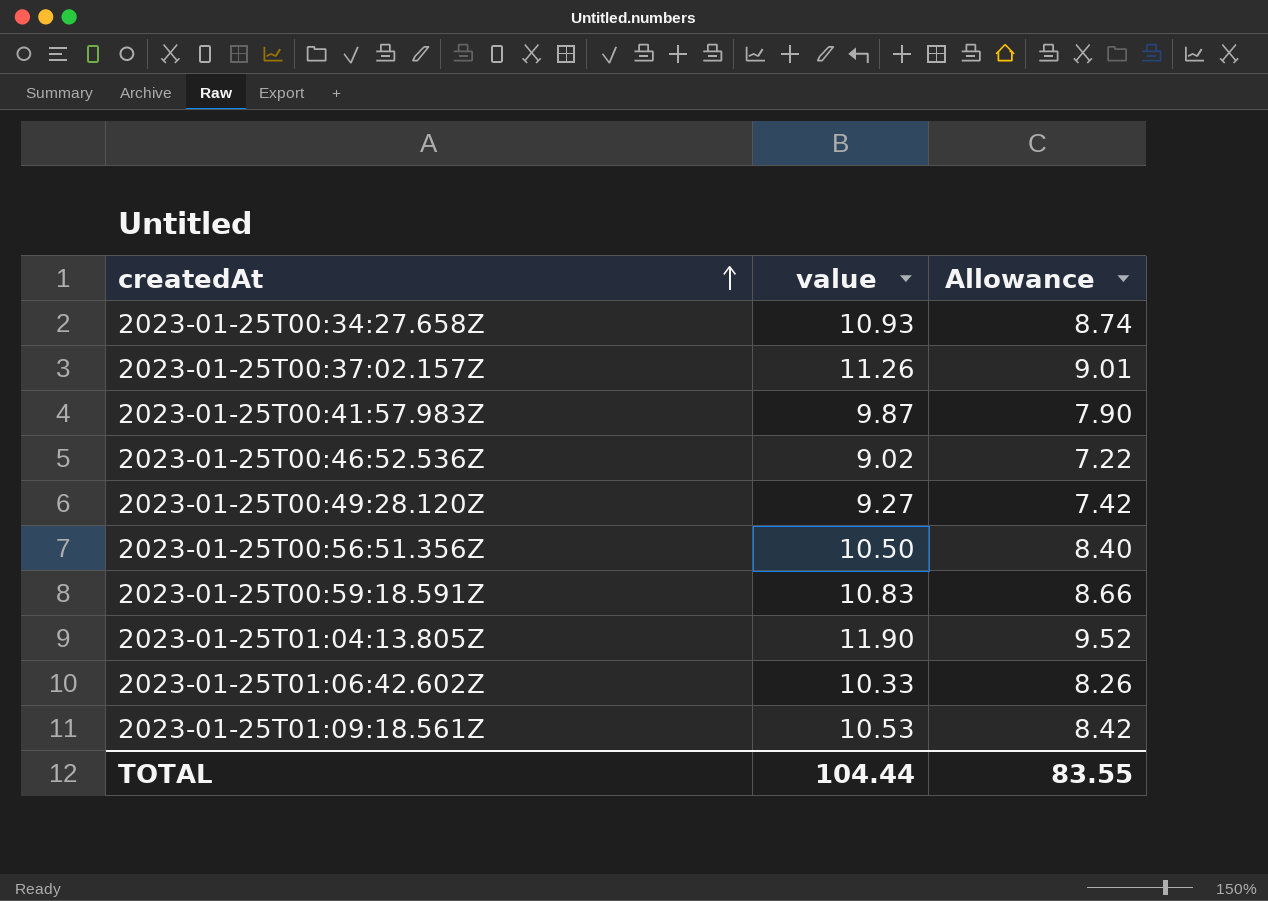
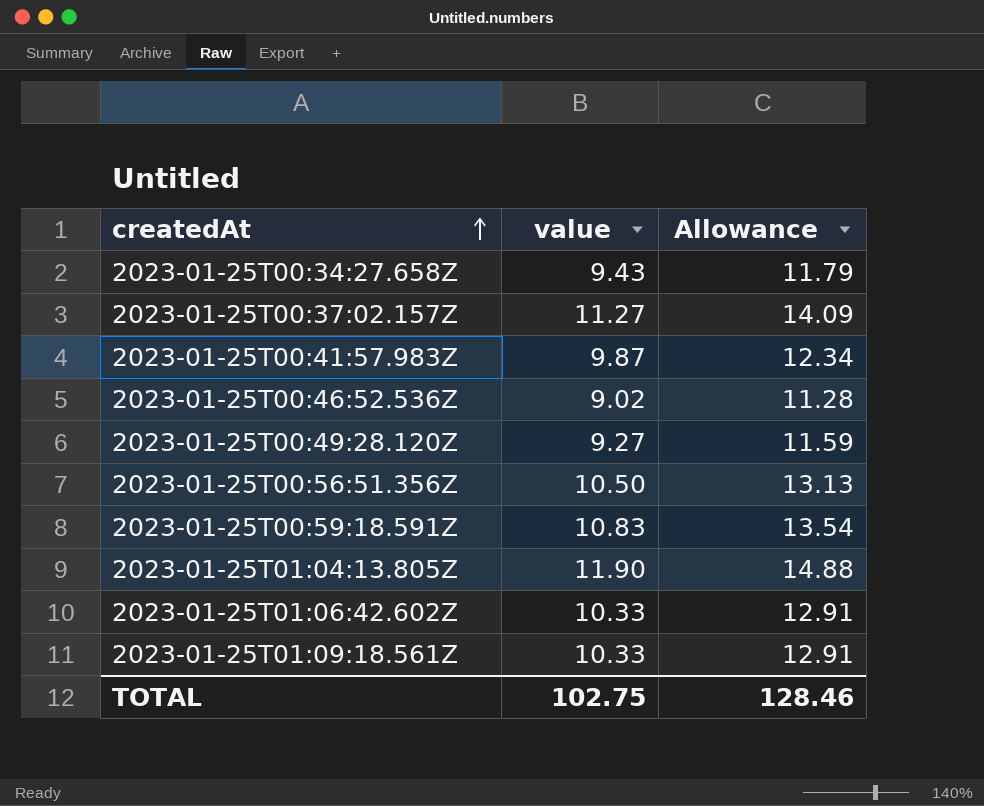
column Allowance | formula: [value] * 0.8 -> [value] * 1.25
2023-01-25T00:34:27.658Z | value: 10.93 -> 9.43
2023-01-25T00:37:02.157Z | value: 11.26 -> 11.27
2023-01-25T01:09:18.561Z | value: 10.53 -> 10.33
TOTAL | value: 104.44 -> 102.75
TOTAL | Allowance: 83.55 -> 128.46

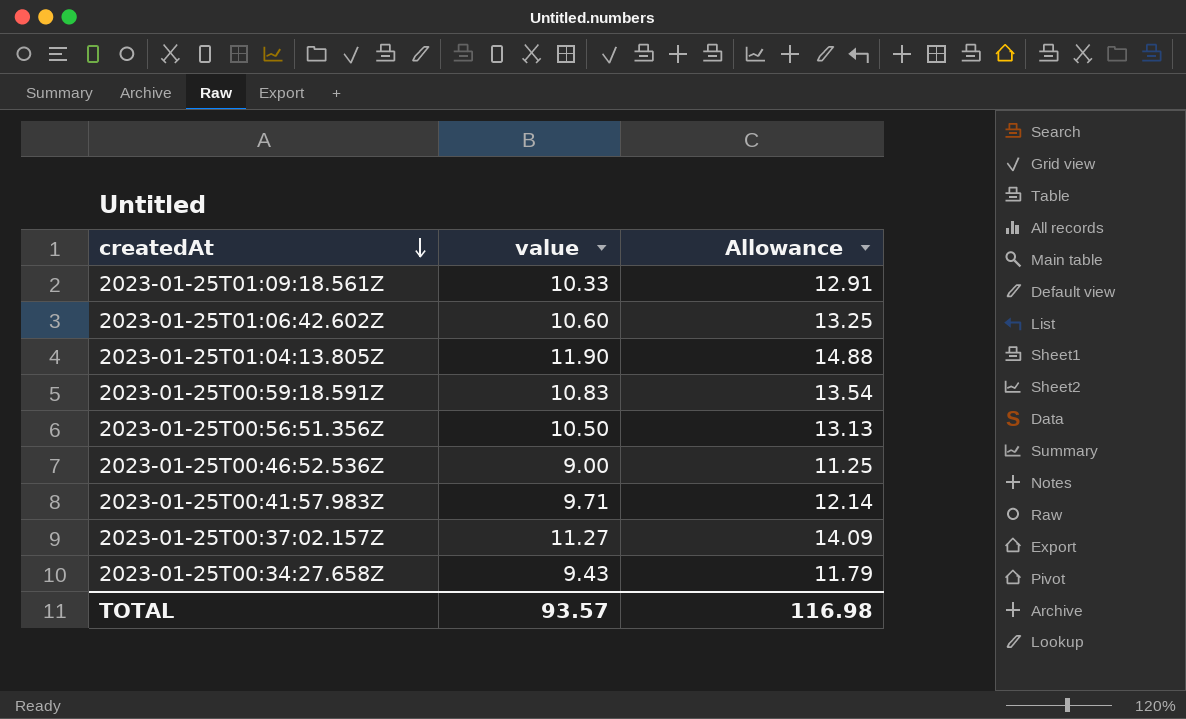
row order: createdAt ascending -> createdAt descending
row 2023-01-25T00:49:28.120Z: 9.27 | 11.59 -> none
2023-01-25T01:06:42.602Z | value: 10.33 -> 10.60
2023-01-25T01:06:42.602Z | Allowance: 12.91 -> 13.25
2023-01-25T00:46:52.536Z | value: 9.02 -> 9.00
2023-01-25T00:46:52.536Z | Allowance: 11.28 -> 11.25
2023-01-25T00:41:57.983Z | value: 9.87 -> 9.71
2023-01-25T00:41:57.983Z | Allowance: 12.34 -> 12.14
TOTAL | value: 102.75 -> 93.57
TOTAL | Allowance: 128.46 -> 116.98

